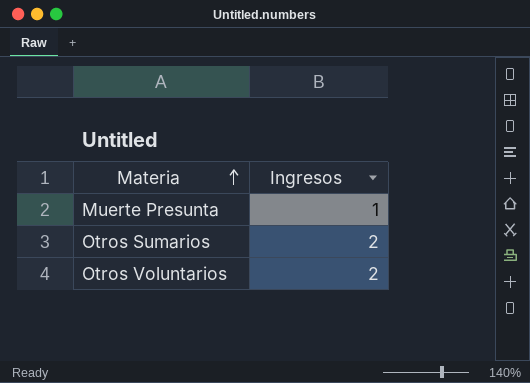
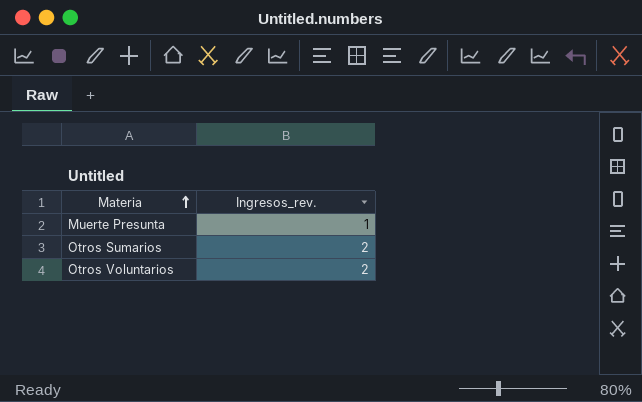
column name: Ingresos -> Ingresos_rev.

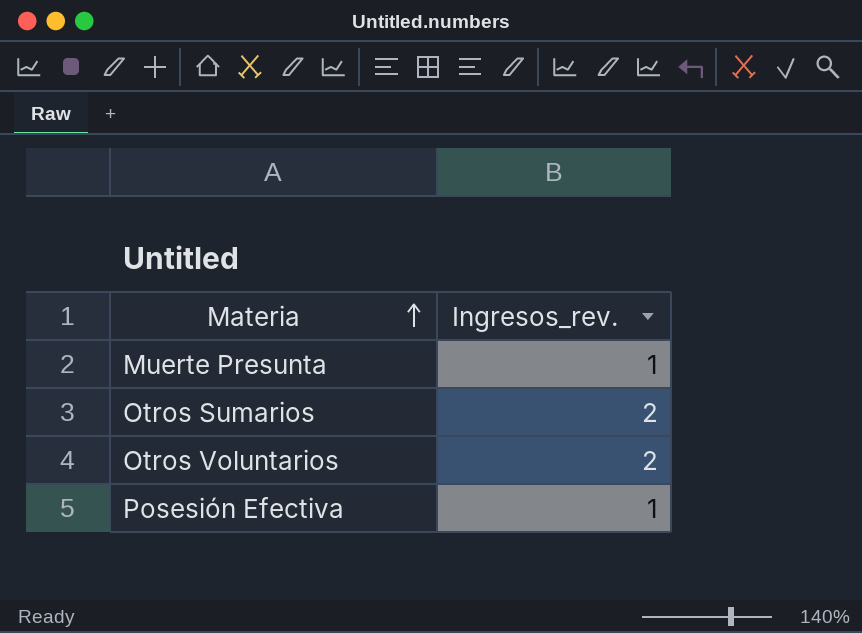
row Posesión Efectiva: none -> 1

